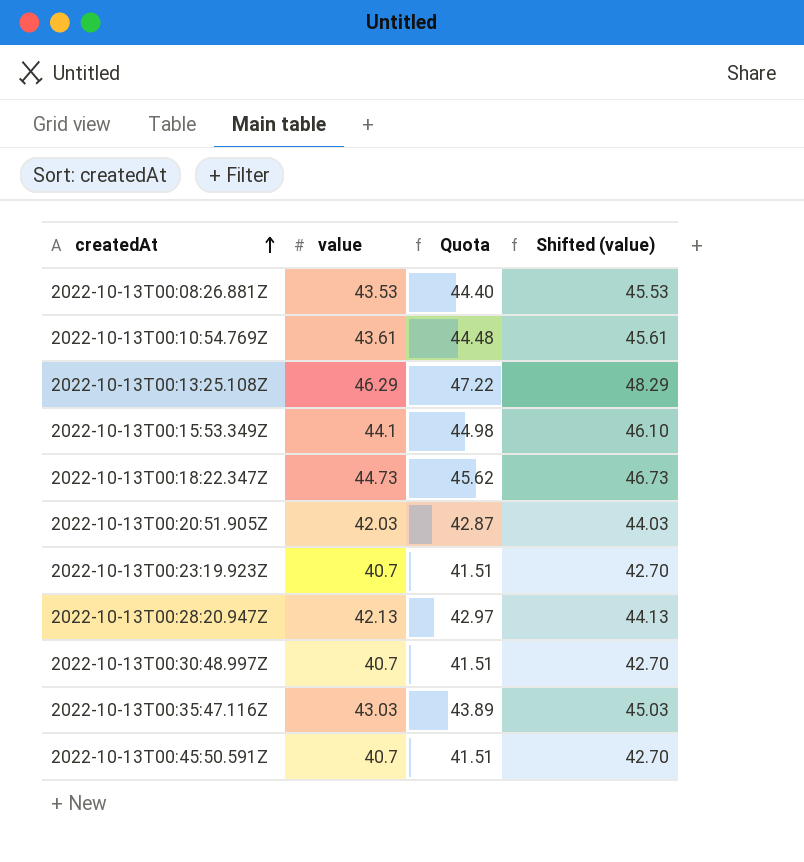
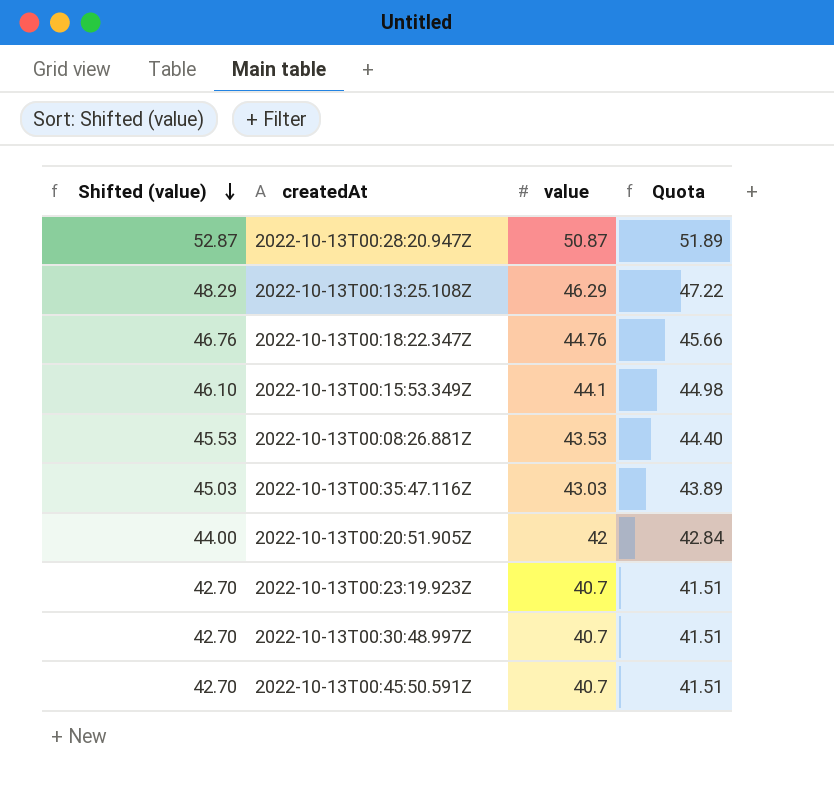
row order: createdAt ascending -> Shifted (value) descending
column Shifted (value) | position: 4 -> 1
row 2022-10-13T00:10:54.769Z: 43.61 | 44.48 | 45.61 -> none
2022-10-13T00:28:20.947Z | Shifted (value): 44.13 -> 52.87
2022-10-13T00:28:20.947Z | value: 42.13 -> 50.87
2022-10-13T00:28:20.947Z | Quota: 42.97 -> 51.89
2022-10-13T00:18:22.347Z | Shifted (value): 46.73 -> 46.76
2022-10-13T00:18:22.347Z | value: 44.73 -> 44.76
2022-10-13T00:18:22.347Z | Quota: 45.62 -> 45.66
2022-10-13T00:20:51.905Z | Shifted (value): 44.03 -> 44.00
2022-10-13T00:20:51.905Z | value: 42.03 -> 42
2022-10-13T00:20:51.905Z | Quota: 42.87 -> 42.84

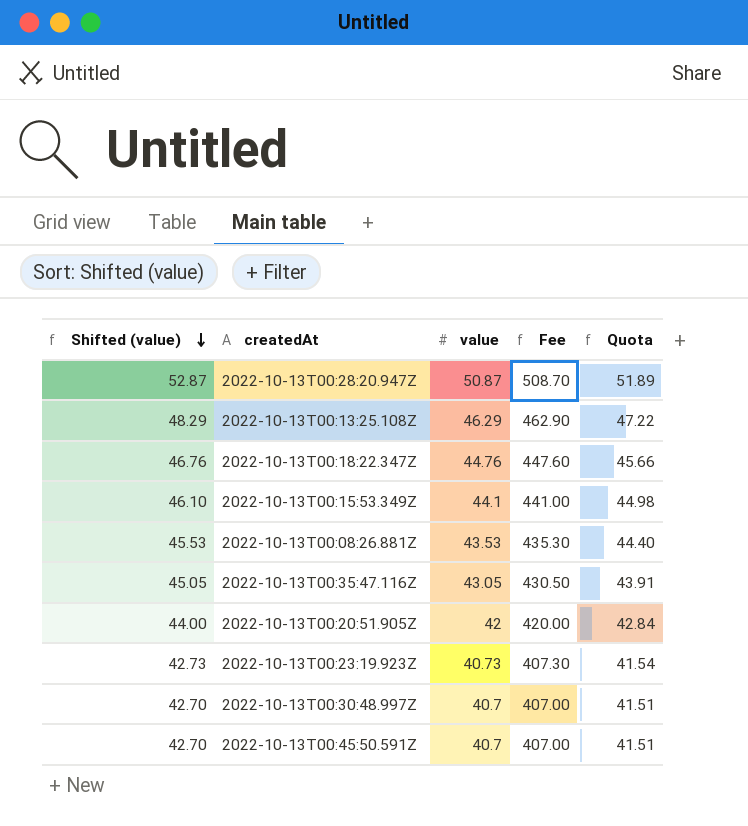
column Fee | formula: none -> [value] * 10
2022-10-13T00:35:47.116Z | Shifted (value): 45.03 -> 45.05
2022-10-13T00:35:47.116Z | value: 43.03 -> 43.05
2022-10-13T00:35:47.116Z | Quota: 43.89 -> 43.91
2022-10-13T00:23:19.923Z | Shifted (value): 42.70 -> 42.73
2022-10-13T00:23:19.923Z | value: 40.7 -> 40.73
2022-10-13T00:23:19.923Z | Quota: 41.51 -> 41.54

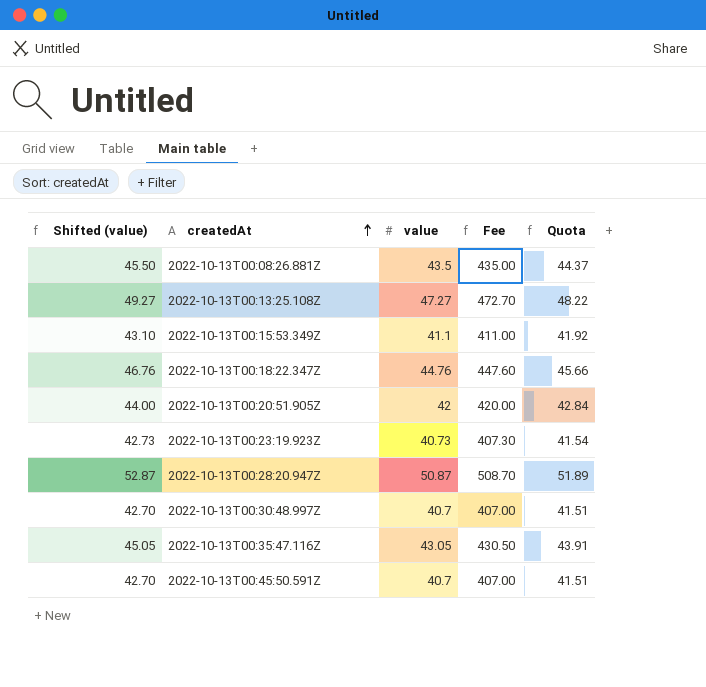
row order: Shifted (value) descending -> createdAt ascending
2022-10-13T00:08:26.881Z | Shifted (value): 45.53 -> 45.50
2022-10-13T00:08:26.881Z | value: 43.53 -> 43.5
2022-10-13T00:08:26.881Z | Fee: 435.30 -> 435.00
2022-10-13T00:08:26.881Z | Quota: 44.40 -> 44.37
2022-10-13T00:13:25.108Z | Shifted (value): 48.29 -> 49.27
2022-10-13T00:13:25.108Z | value: 46.29 -> 47.27
2022-10-13T00:13:25.108Z | Fee: 462.90 -> 472.70
2022-10-13T00:13:25.108Z | Quota: 47.22 -> 48.22
2022-10-13T00:15:53.349Z | Shifted (value): 46.10 -> 43.10
2022-10-13T00:15:53.349Z | value: 44.1 -> 41.1
2022-10-13T00:15:53.349Z | Fee: 441.00 -> 411.00
2022-10-13T00:15:53.349Z | Quota: 44.98 -> 41.92

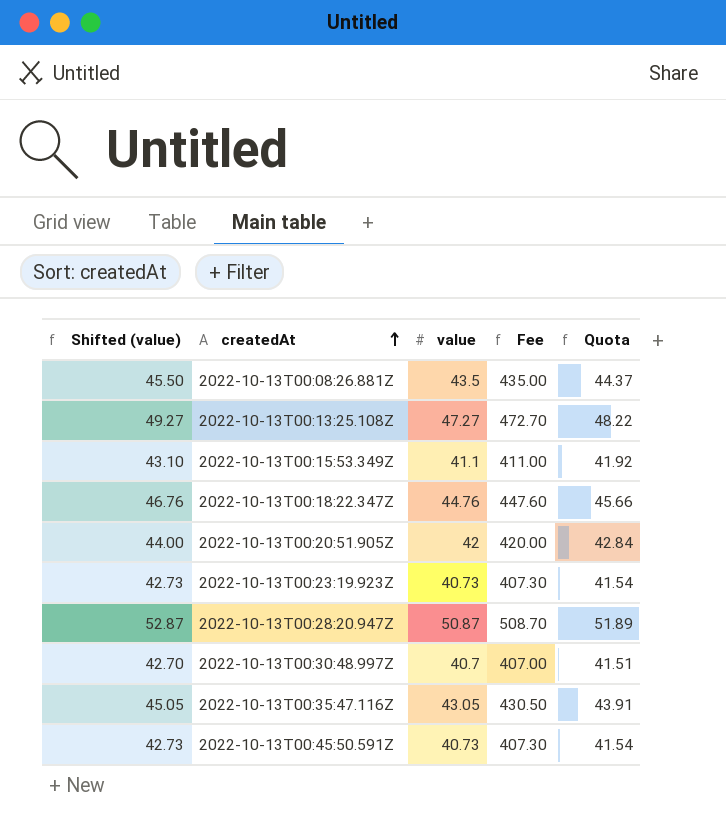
2022-10-13T00:45:50.591Z | Shifted (value): 42.70 -> 42.73
2022-10-13T00:45:50.591Z | value: 40.7 -> 40.73
2022-10-13T00:45:50.591Z | Fee: 407.00 -> 407.30
2022-10-13T00:45:50.591Z | Quota: 41.51 -> 41.54

